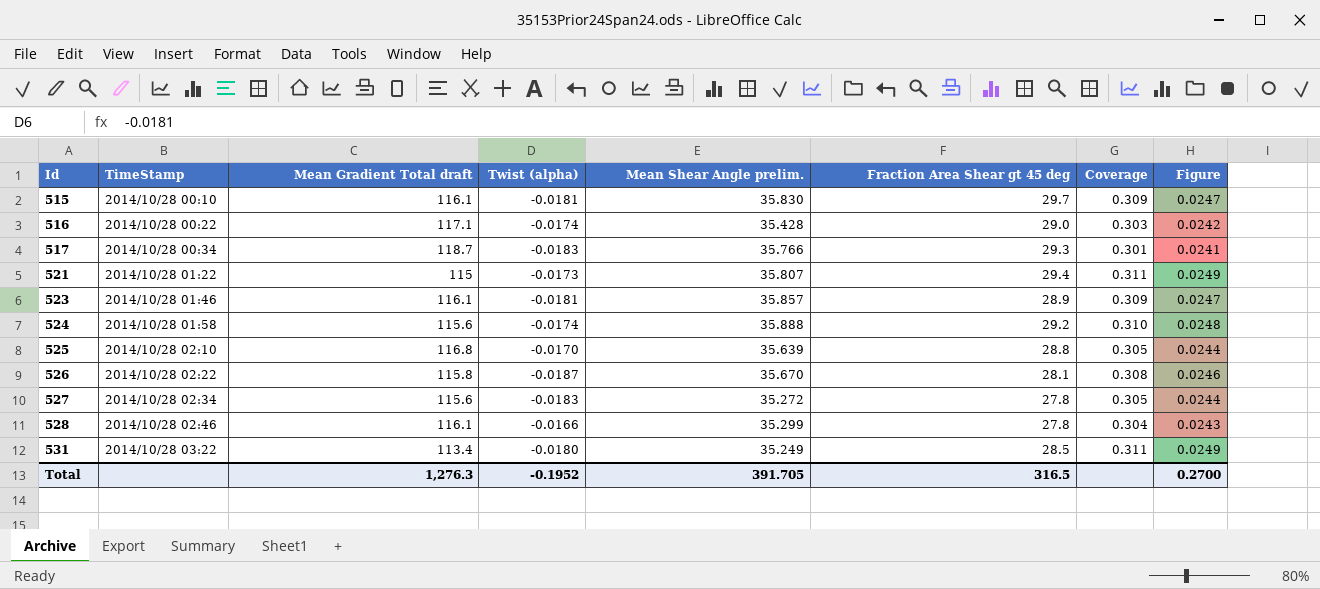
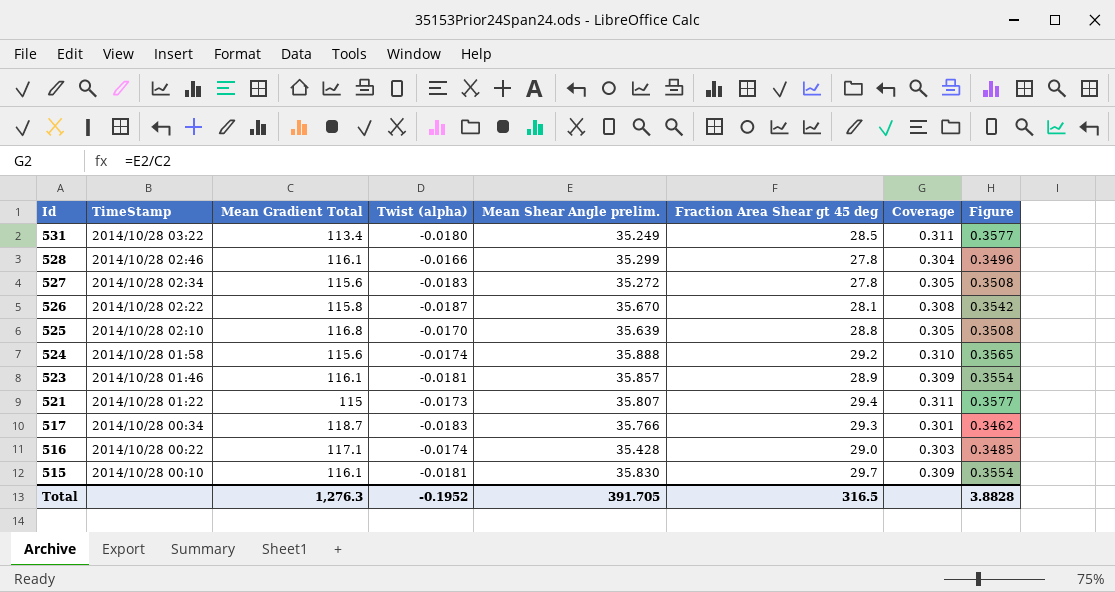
row order: Id ascending -> Id descending
column name: Mean Gradient Total draft -> Mean Gradient Total
column Figure | formula: [Coverage] * 0.08 -> [Coverage] * 1.15
Total | Figure: 0.2700 -> 3.8828

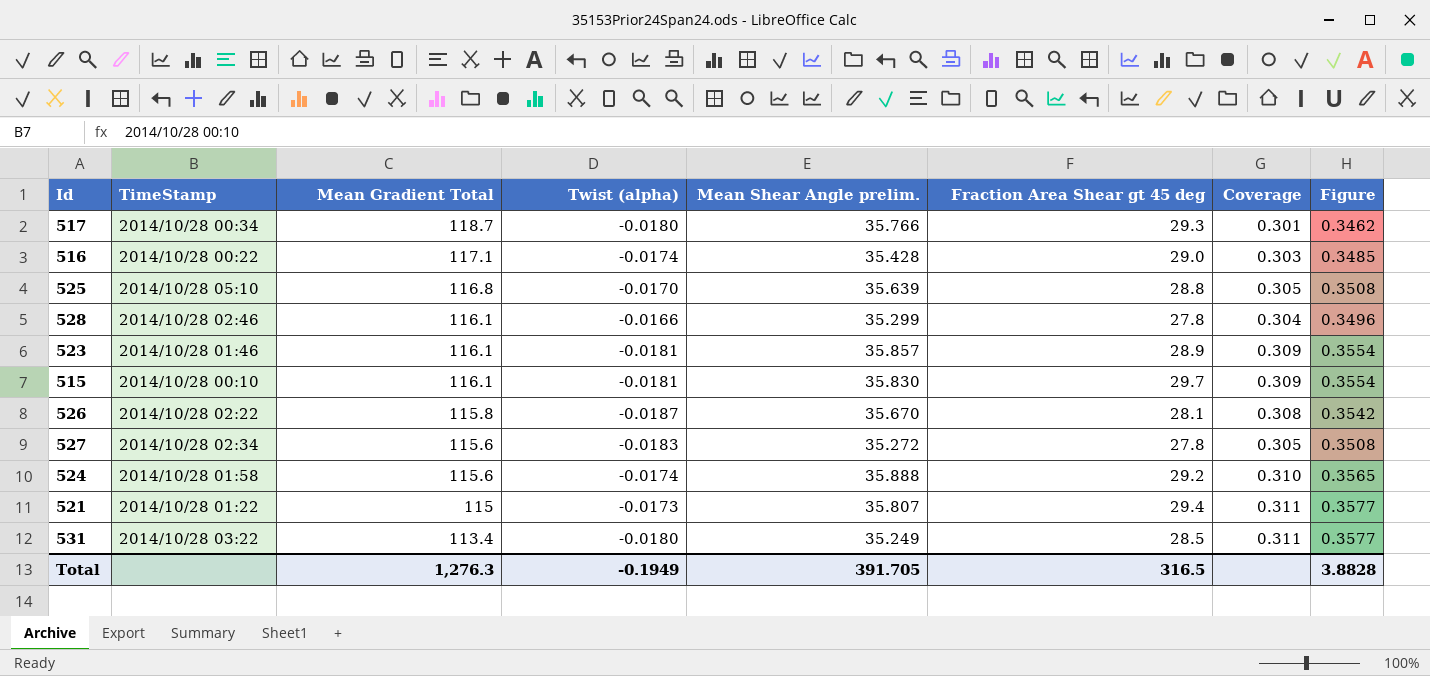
row order: Id descending -> Mean Gradient Total descending
517 | Twist (alpha): -0.0183 -> -0.0180
525 | TimeStamp: 2014/10/28 02:10 -> 2014/10/28 05:10
Total | Twist (alpha): -0.1952 -> -0.1949

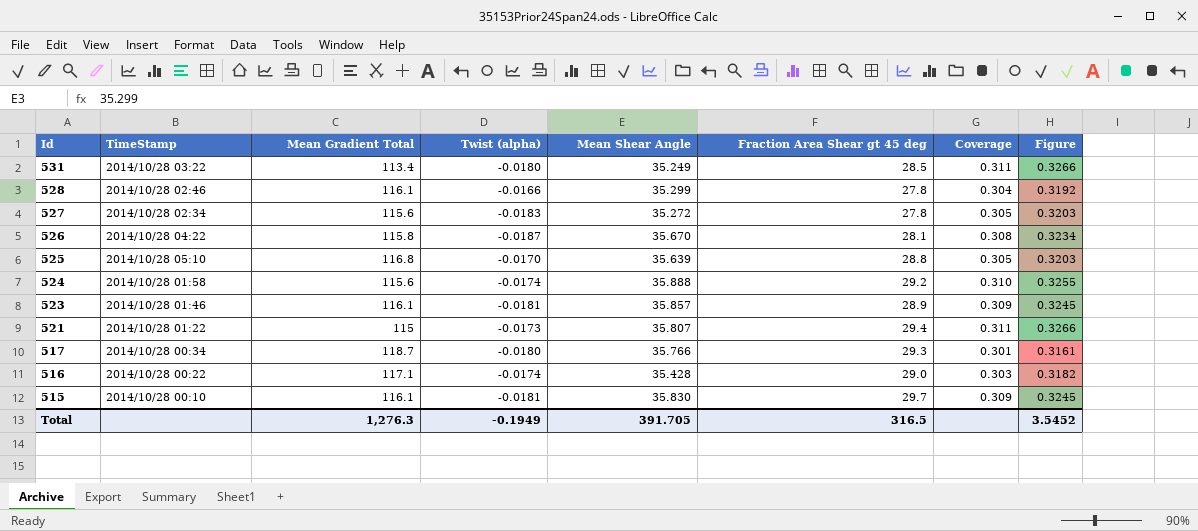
row order: Mean Gradient Total descending -> Id descending
column name: Mean Shear Angle prelim. -> Mean Shear Angle
column Figure | formula: [Coverage] * 1.15 -> [Coverage] * 1.05
526 | TimeStamp: 2014/10/28 02:22 -> 2014/10/28 04:22
Total | Figure: 3.8828 -> 3.5452

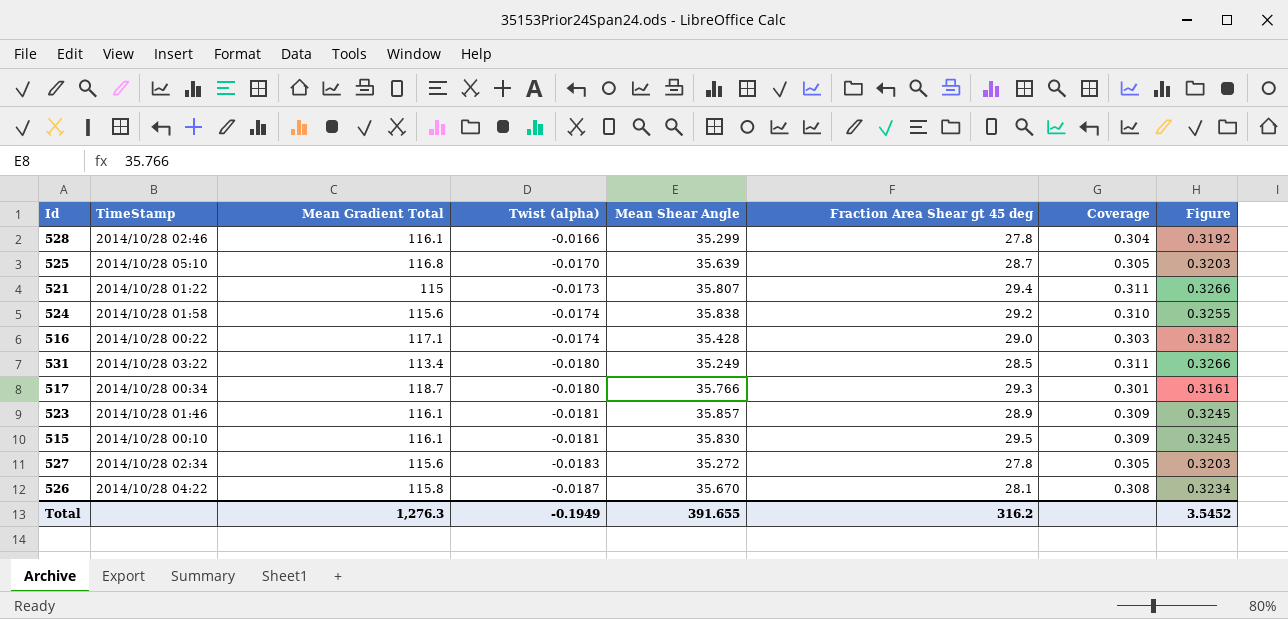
row order: Id descending -> Twist (alpha) descending
525 | Fraction Area Shear gt 45 deg: 28.8 -> 28.7
524 | Mean Shear Angle: 35.888 -> 35.838
515 | Fraction Area Shear gt 45 deg: 29.7 -> 29.5
Total | Mean Shear Angle: 391.705 -> 391.655
Total | Fraction Area Shear gt 45 deg: 316.5 -> 316.2

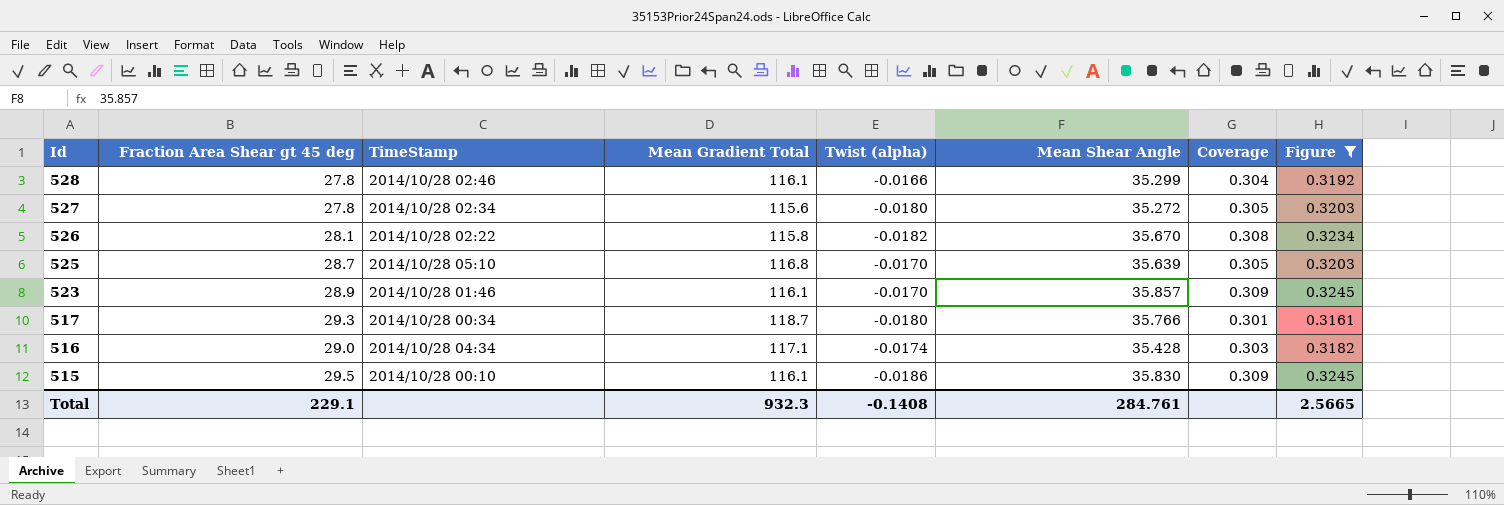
filter: none -> Figure <= 0.3245
row order: Twist (alpha) descending -> Id descending
column Fraction Area Shear gt 45 deg | position: 6 -> 2
527 | Twist (alpha): -0.0183 -> -0.0180
526 | TimeStamp: 2014/10/28 04:22 -> 2014/10/28 02:22
526 | Twist (alpha): -0.0187 -> -0.0182
523 | Twist (alpha): -0.0181 -> -0.0170
516 | TimeStamp: 2014/10/28 00:22 -> 2014/10/28 04:34
515 | Twist (alpha): -0.0181 -> -0.0186
Total | Fraction Area Shear gt 45 deg: 316.2 -> 229.1
Total | Mean Gradient Total: 1,276.3 -> 932.3
Total | Twist (alpha): -0.1949 -> -0.1408
Total | Mean Shear Angle: 391.655 -> 284.761
Total | Figure: 3.5452 -> 2.5665

